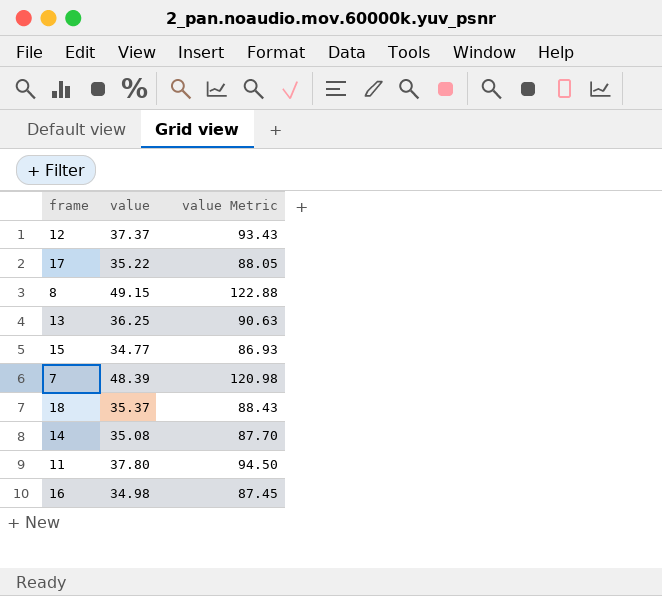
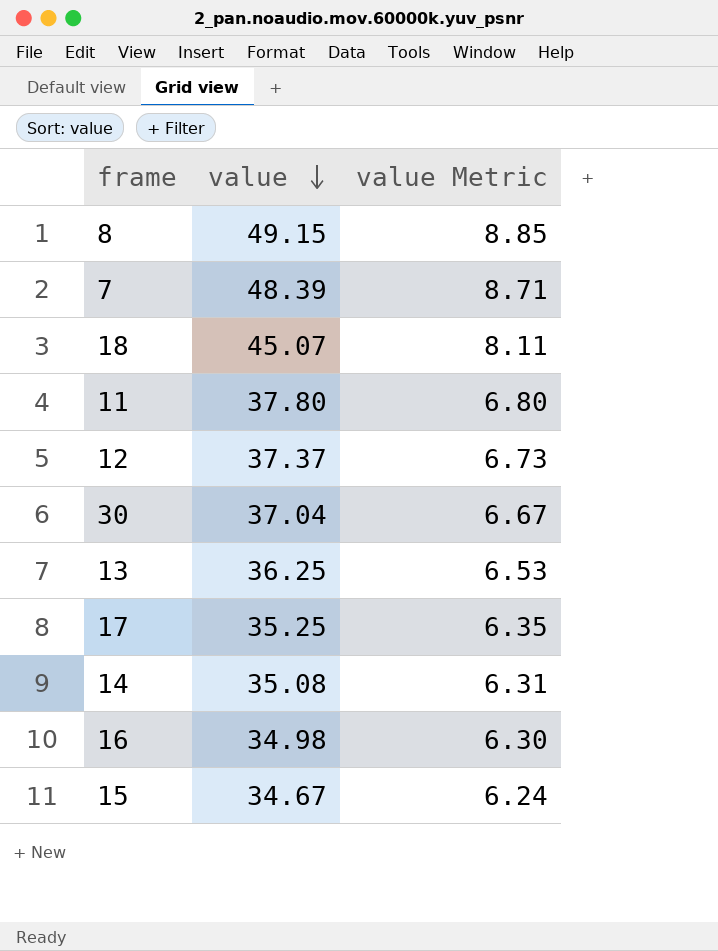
row order: none -> value descending
column value Metric | formula: [value] * 2.5 -> [value] * 0.18
18 | value: 35.37 -> 45.07
row 30: none -> 37.04 | 6.67
17 | value: 35.22 -> 35.25
15 | value: 34.77 -> 34.67

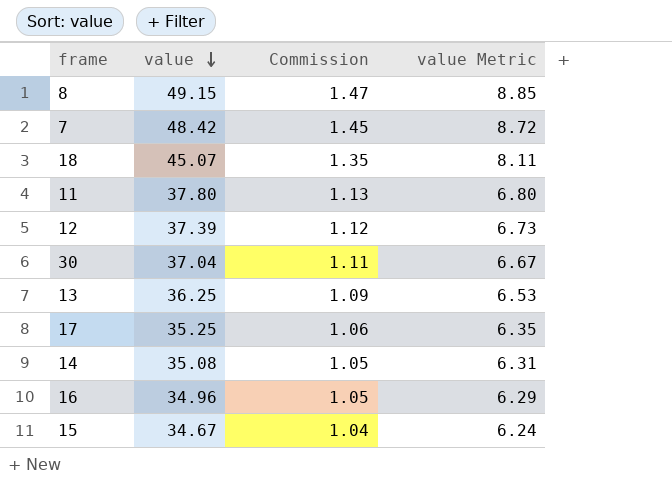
column Commission | formula: none -> [value] * 0.03
7 | value: 48.39 -> 48.42
7 | value Metric: 8.71 -> 8.72
12 | value: 37.37 -> 37.39
16 | value: 34.98 -> 34.96
16 | value Metric: 6.30 -> 6.29

